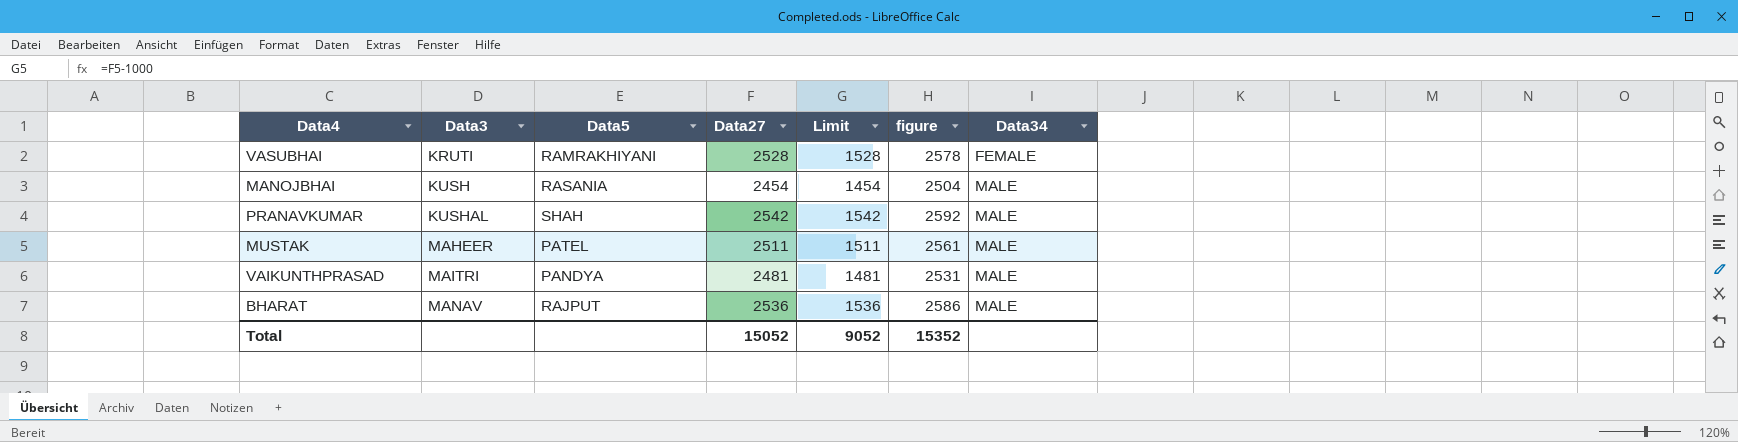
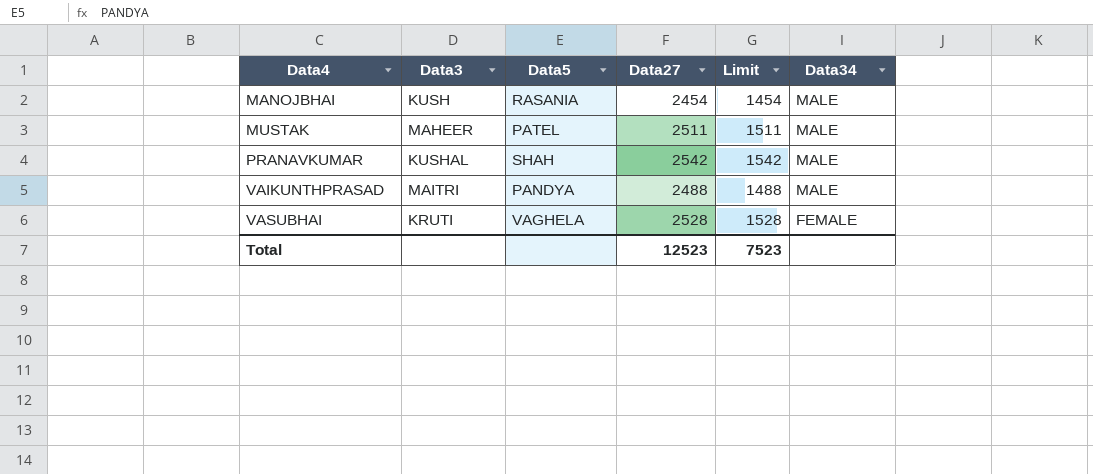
row order: Data3 ascending -> Data4 ascending
column figure | formula: [Data27] + 50 -> none
row BHARAT: MANAV | RAJPUT | 2536 | 1536 | 2586 | MALE -> none
VAIKUNTHPRASAD | Data27: 2481 -> 2488
VAIKUNTHPRASAD | Limit: 1481 -> 1488
VASUBHAI | Data5: RAMRAKHIYANI -> VAGHELA
Total | Data27: 15052 -> 12523
Total | Limit: 9052 -> 7523

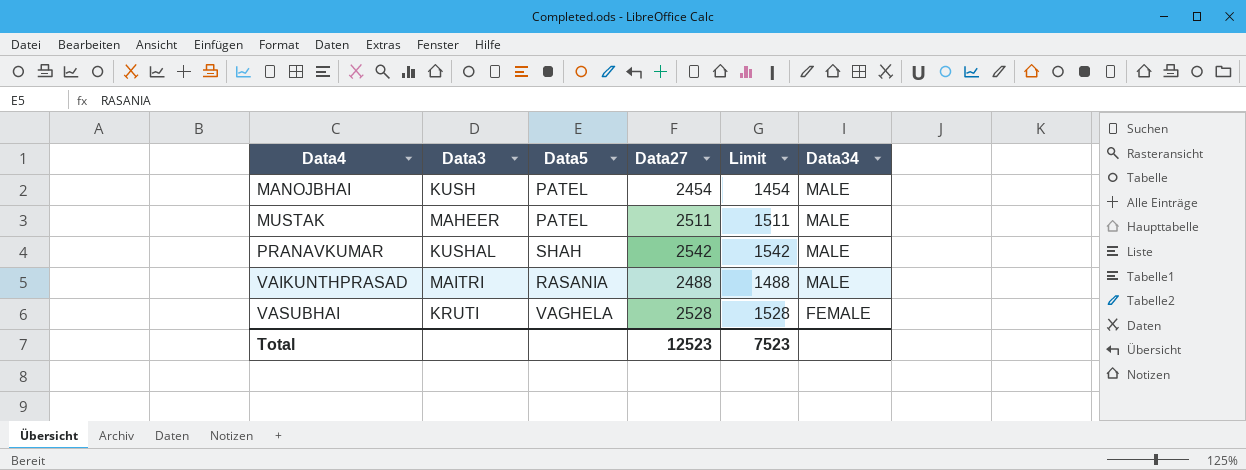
MANOJBHAI | Data5: RASANIA -> PATEL
VAIKUNTHPRASAD | Data5: PANDYA -> RASANIA

